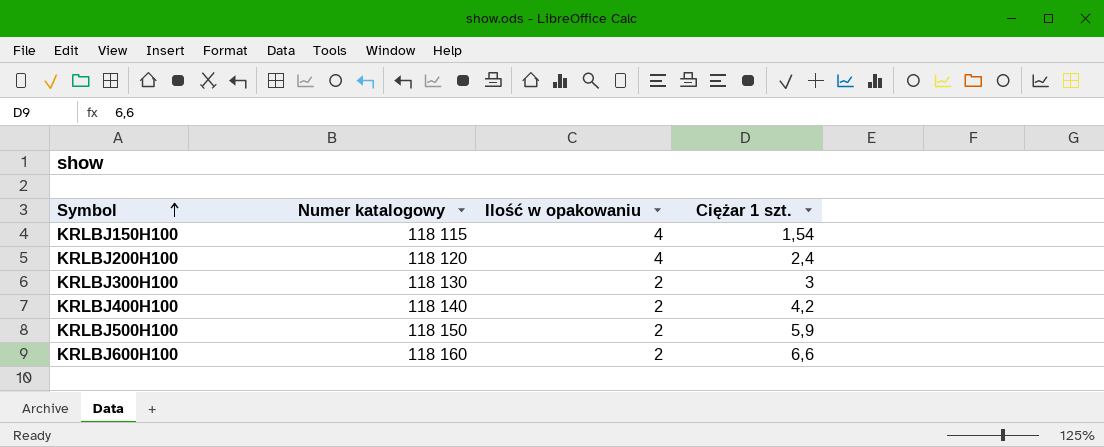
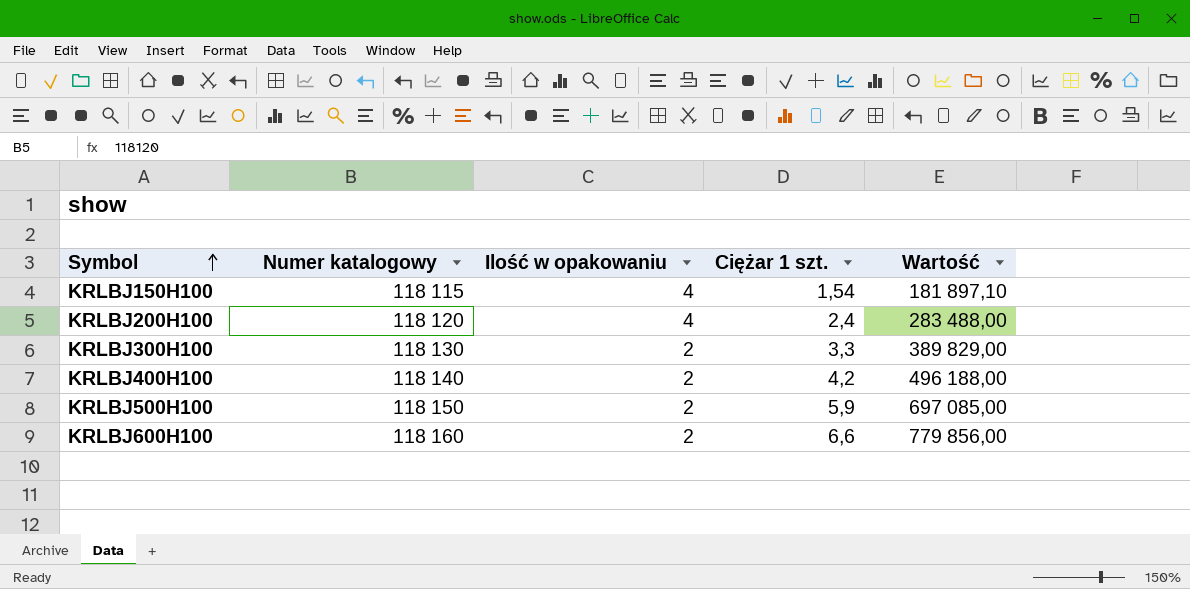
column Wartość | formula: none -> [Numer katalogowy] * [Ciężar 1 szt.]
KRLBJ300H100 | Ciężar 1 szt.: 3 -> 3,3

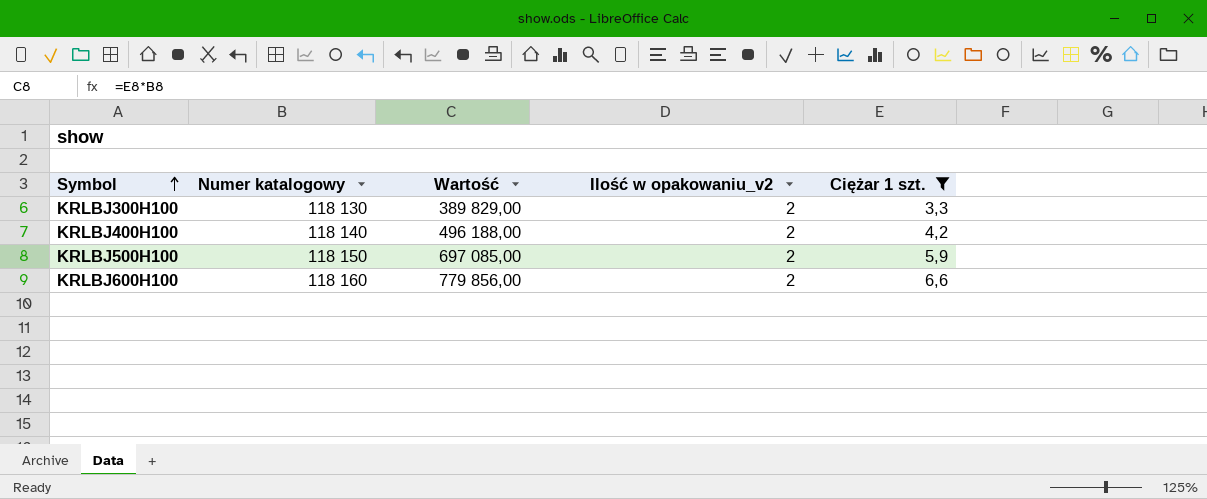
filter: none -> Ciężar 1 szt. >= 3,3
column Wartość | position: 5 -> 3
column name: Ilość w opakowaniu -> Ilość w opakowaniu_v2

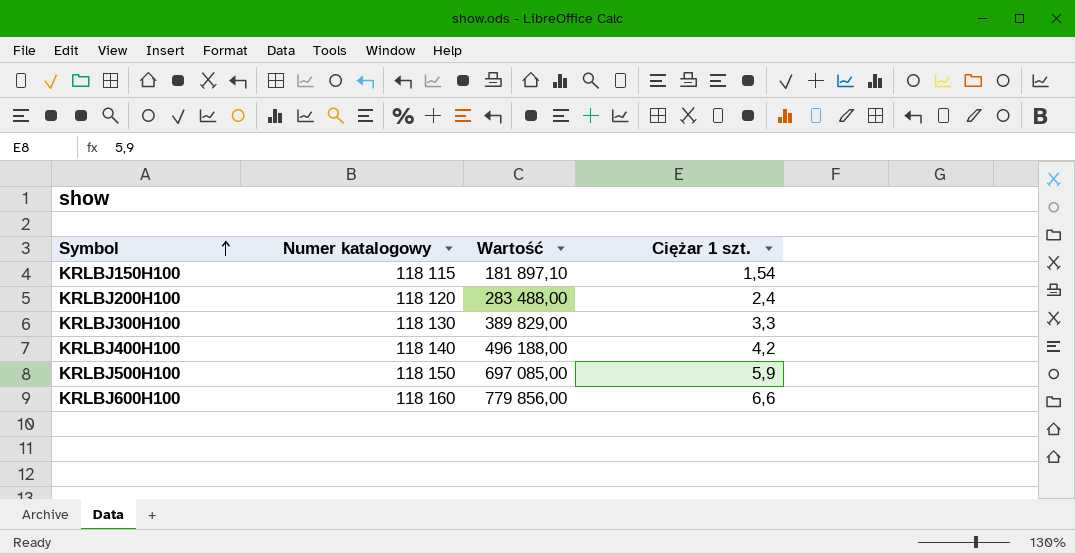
filter: Ciężar 1 szt. >= 3,3 -> none
column Ilość w opakowaniu_v2 | position: 4 -> none

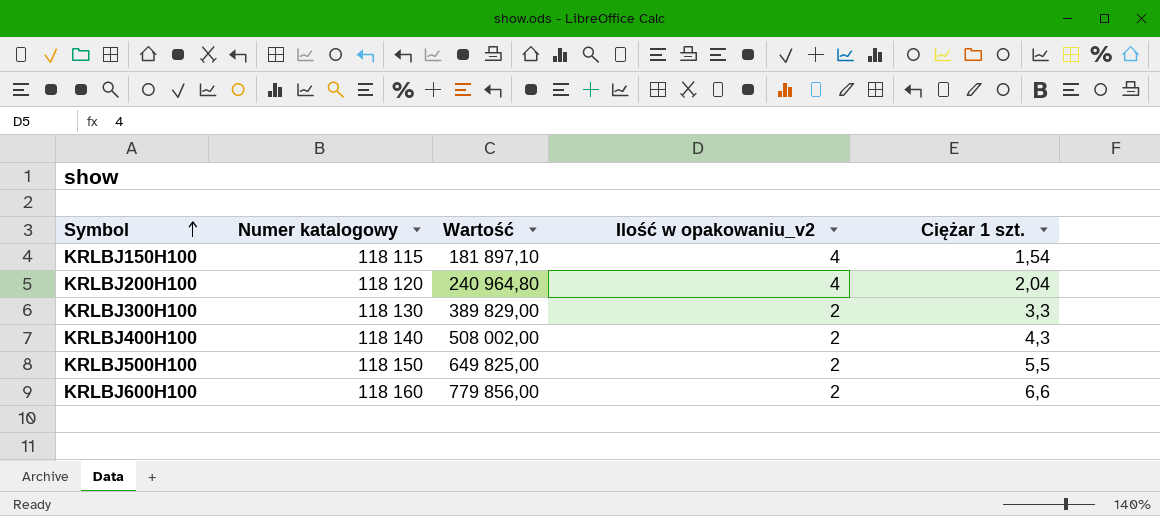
column Ilość w opakowaniu_v2 | position: none -> 4
KRLBJ200H100 | Wartość: 283 488,00 -> 240 964,80
KRLBJ200H100 | Ciężar 1 szt.: 2,4 -> 2,04
KRLBJ400H100 | Wartość: 496 188,00 -> 508 002,00
KRLBJ400H100 | Ciężar 1 szt.: 4,2 -> 4,3
KRLBJ500H100 | Wartość: 697 085,00 -> 649 825,00
KRLBJ500H100 | Ciężar 1 szt.: 5,9 -> 5,5

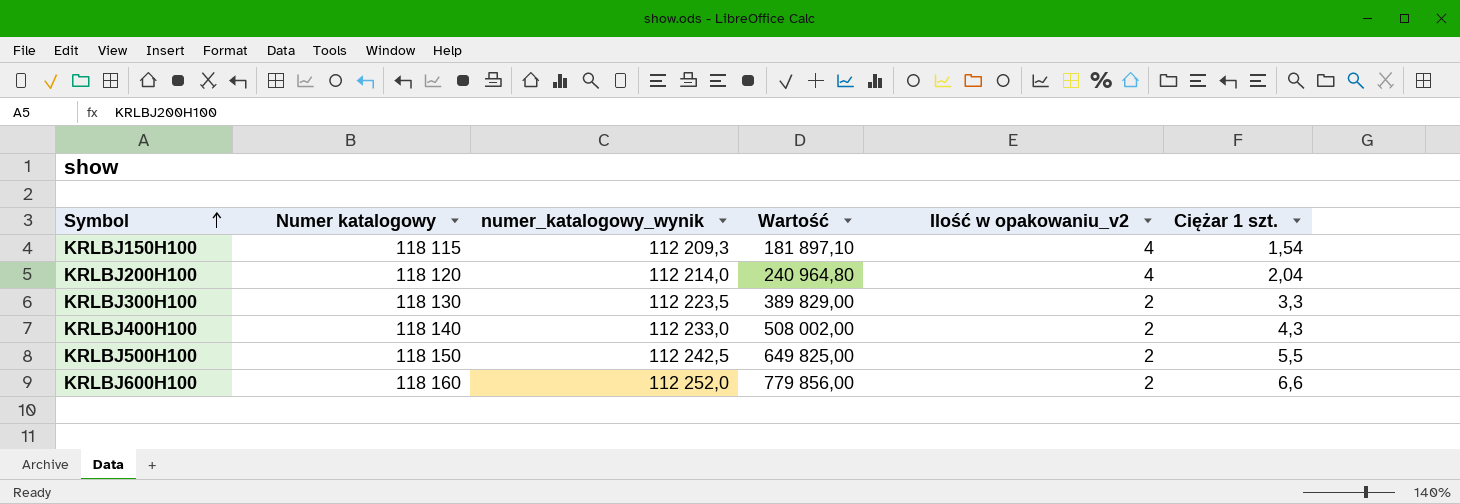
column numer_katalogowy_wynik | formula: none -> [Numer katalogowy] * 0,95

